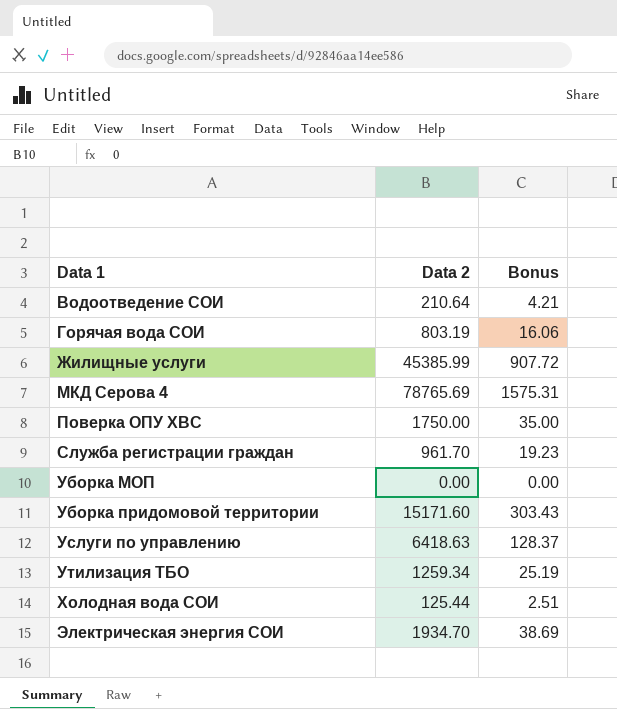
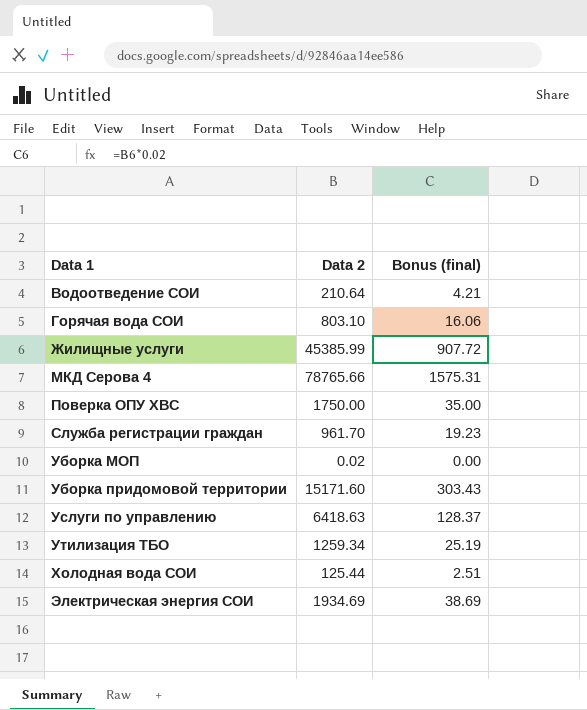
column name: Bonus -> Bonus (final)
Горячая вода СОИ | Data 2: 803.19 -> 803.10
МКД Серова 4 | Data 2: 78765.69 -> 78765.66
Уборка МОП | Data 2: 0.00 -> 0.02
Электрическая энергия СОИ | Data 2: 1934.70 -> 1934.69

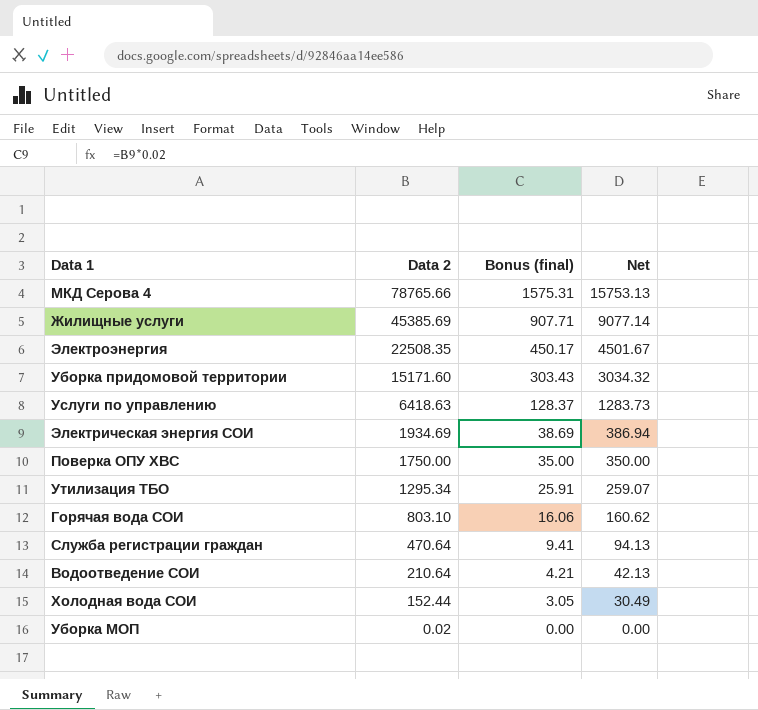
row order: Data 1 ascending -> Data 2 descending
column Net | formula: none -> [Data 2] * 0.2
Жилищные услуги | Data 2: 45385.99 -> 45385.69
Жилищные услуги | Bonus (final): 907.72 -> 907.71
row Электроэнергия: none -> 22508.35 | 450.17 | 4501.67
Утилизация ТБО | Data 2: 1259.34 -> 1295.34
Утилизация ТБО | Bonus (final): 25.19 -> 25.91
Служба регистрации граждан | Data 2: 961.70 -> 470.64
Служба регистрации граждан | Bonus (final): 19.23 -> 9.41
Холодная вода СОИ | Data 2: 125.44 -> 152.44
Холодная вода СОИ | Bonus (final): 2.51 -> 3.05

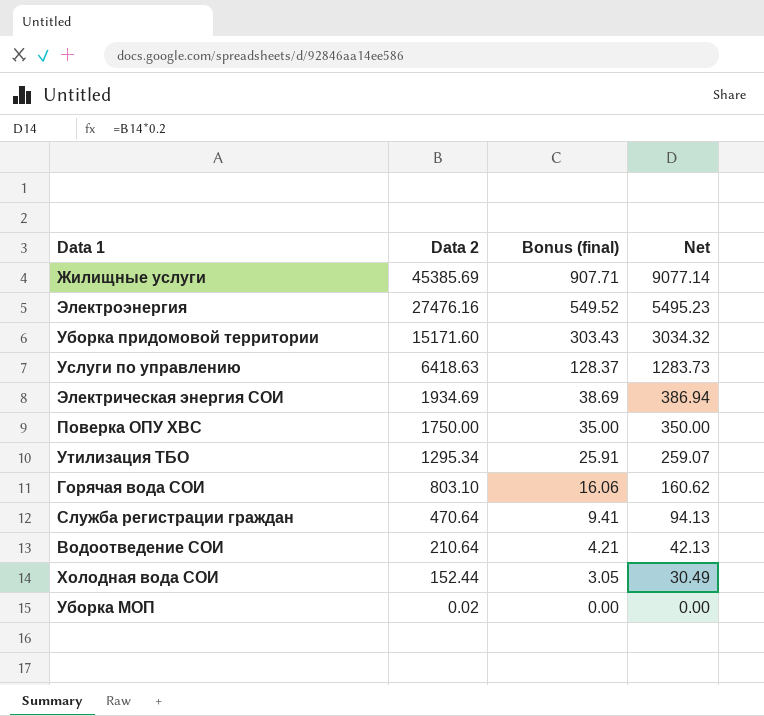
row МКД Серова 4: 78765.66 | 1575.31 | 15753.13 -> none
Электроэнергия | Data 2: 22508.35 -> 27476.16
Электроэнергия | Bonus (final): 450.17 -> 549.52
Электроэнергия | Net: 4501.67 -> 5495.23

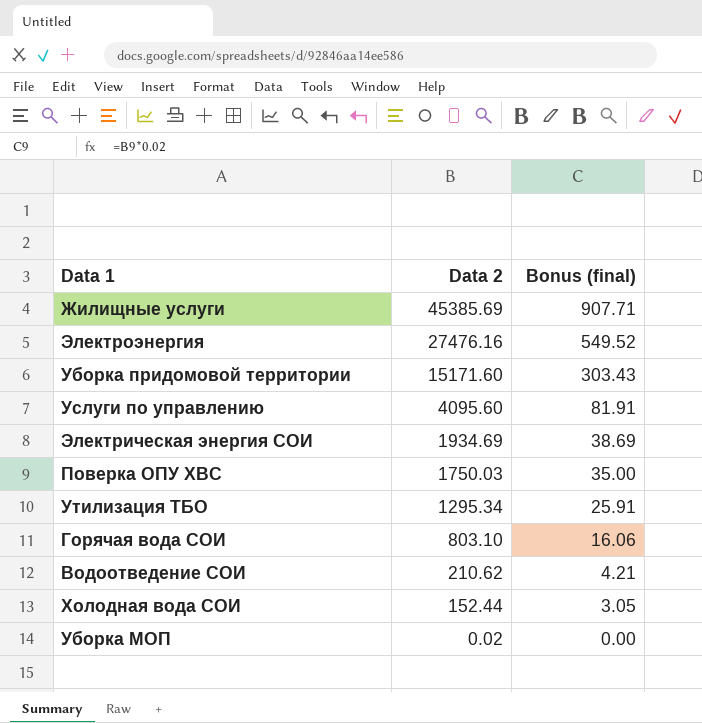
column Net | formula: [Data 2] * 0.2 -> none
row Служба регистрации граждан: 470.64 | 9.41 | 94.13 -> none
Услуги по управлению | Data 2: 6418.63 -> 4095.60
Услуги по управлению | Bonus (final): 128.37 -> 81.91
Поверка ОПУ ХВС | Data 2: 1750.00 -> 1750.03
Водоотведение СОИ | Data 2: 210.64 -> 210.62

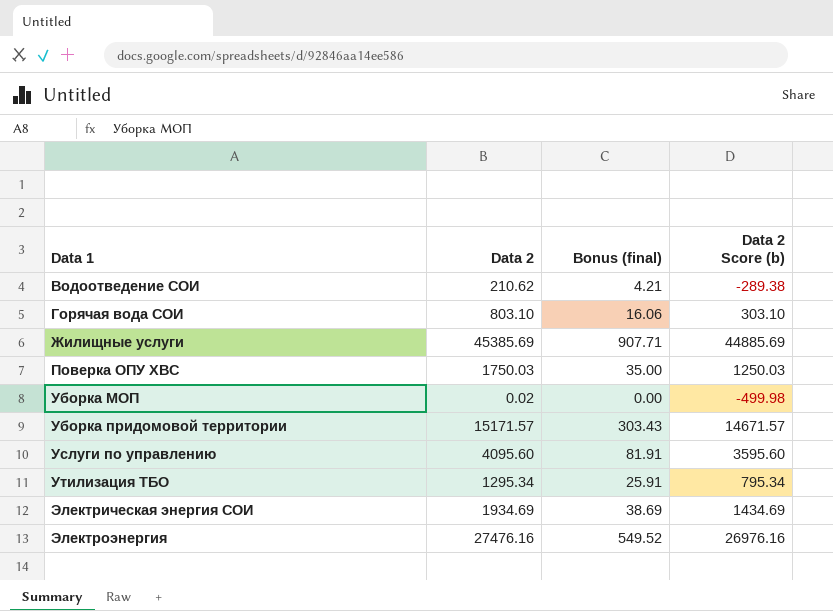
row order: Data 2 descending -> Data 1 ascending
column Data 2 Score (b) | formula: none -> [Data 2] - 500
row Холодная вода СОИ: 152.44 | 3.05 -> none
Уборка придомовой территории | Data 2: 15171.60 -> 15171.57

